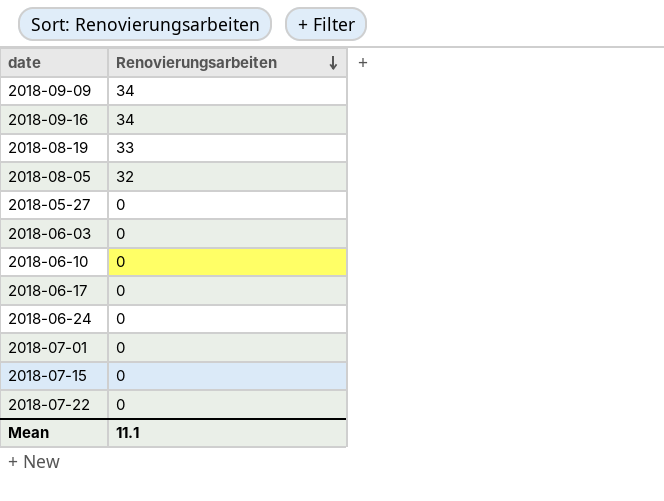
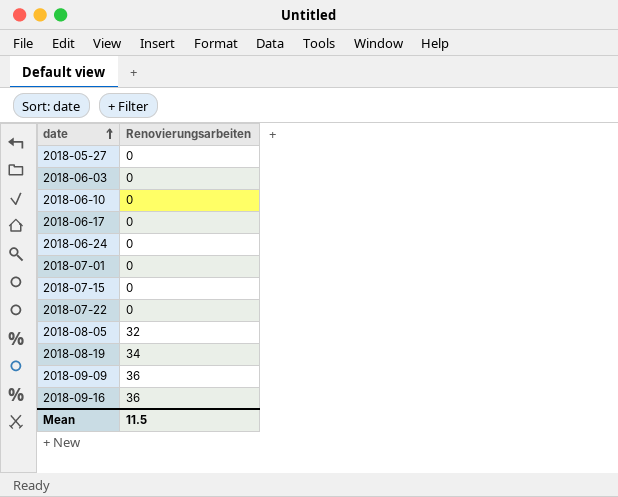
row order: Renovierungsarbeiten descending -> date ascending
2018-08-19 | Renovierungsarbeiten: 33 -> 34
2018-09-09 | Renovierungsarbeiten: 34 -> 36
2018-09-16 | Renovierungsarbeiten: 34 -> 36
Mean | Renovierungsarbeiten: 11.1 -> 11.5

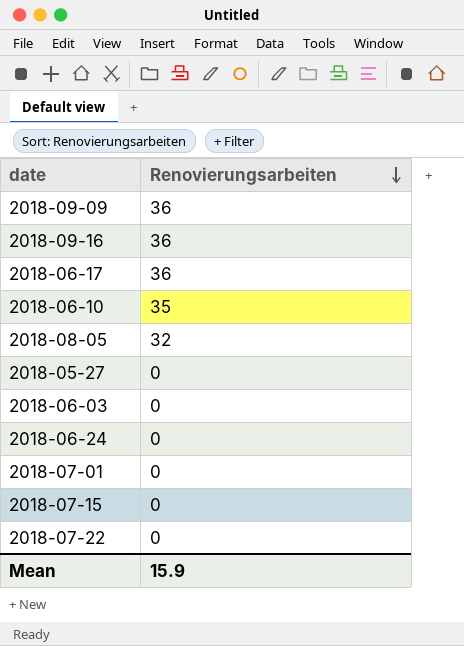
row order: date ascending -> Renovierungsarbeiten descending
row 2018-08-19: 34 -> none
2018-06-17 | Renovierungsarbeiten: 0 -> 36
2018-06-10 | Renovierungsarbeiten: 0 -> 35
Mean | Renovierungsarbeiten: 11.5 -> 15.9

